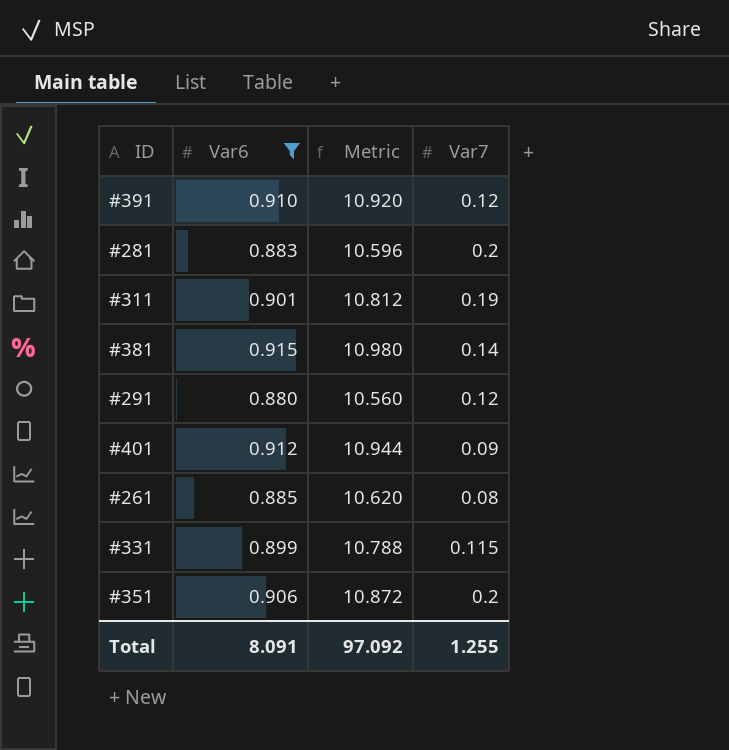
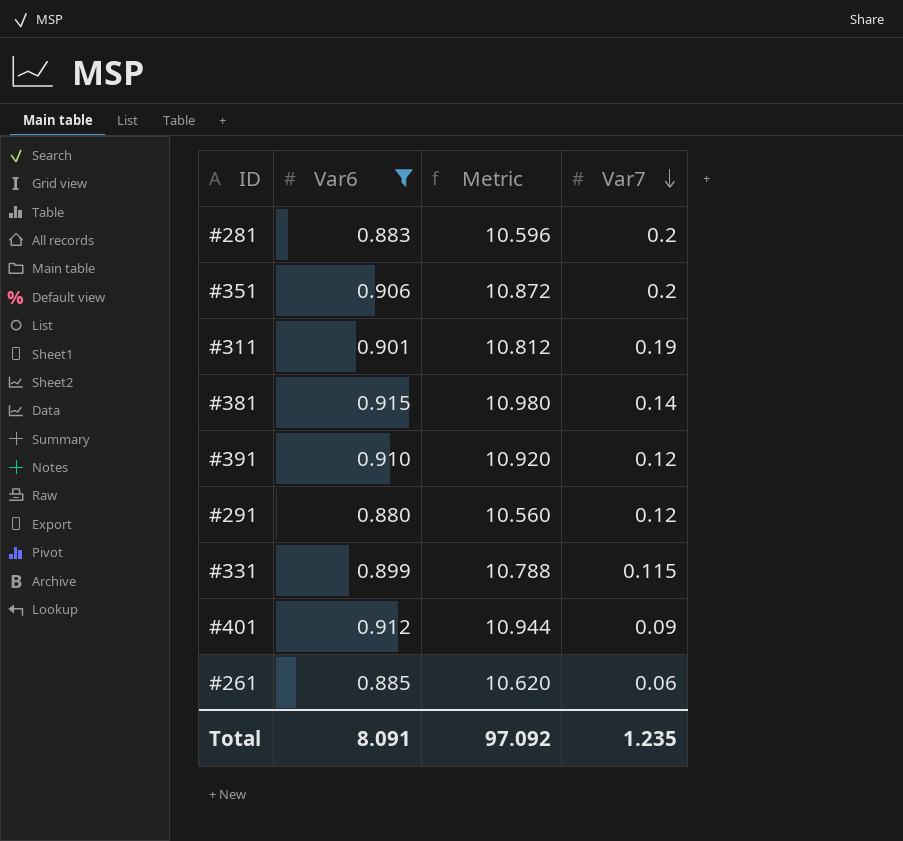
row order: none -> Var7 descending
#261 | Var7: 0.08 -> 0.06
Total | Var7: 1.255 -> 1.235

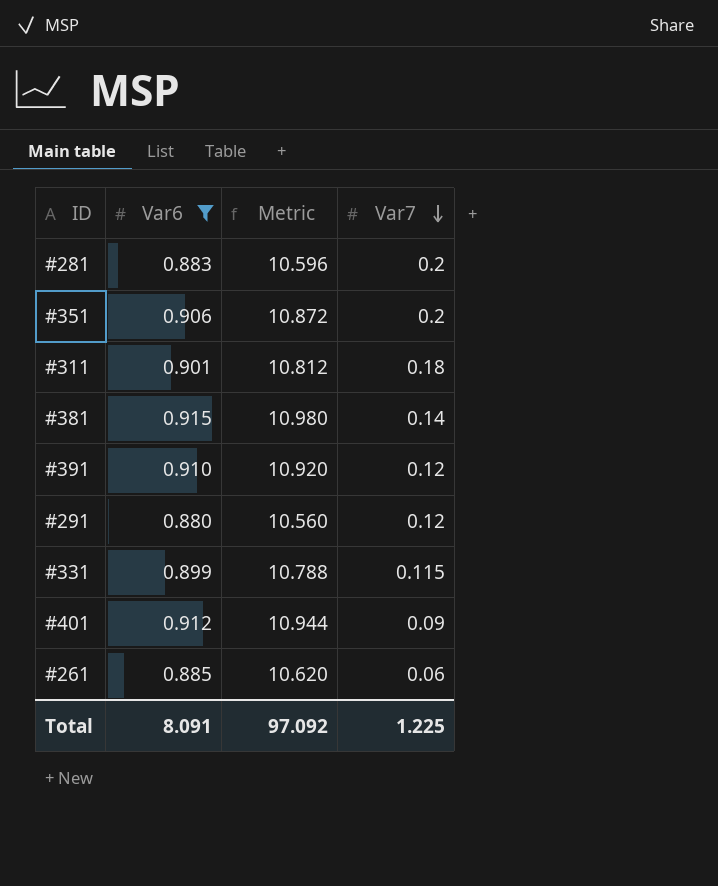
#311 | Var7: 0.19 -> 0.18
Total | Var7: 1.235 -> 1.225

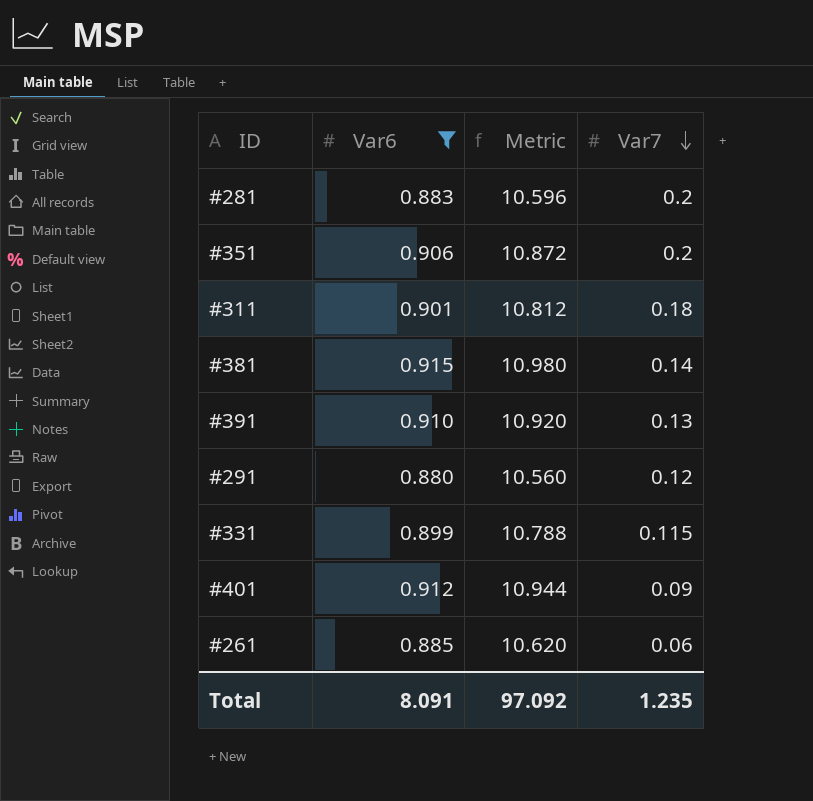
#391 | Var7: 0.12 -> 0.13
Total | Var7: 1.225 -> 1.235

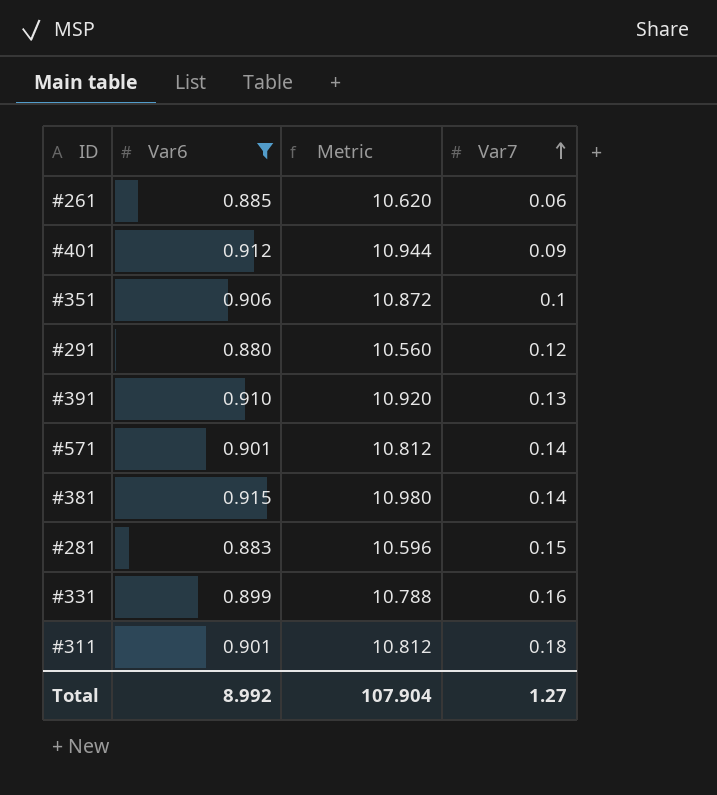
row order: Var7 descending -> Var7 ascending
#351 | Var7: 0.2 -> 0.1
row #571: none -> 0.901 | 10.812 | 0.14
#281 | Var7: 0.2 -> 0.15
#331 | Var7: 0.115 -> 0.16
Total | Var6: 8.091 -> 8.992
Total | Metric: 97.092 -> 107.904
Total | Var7: 1.235 -> 1.27

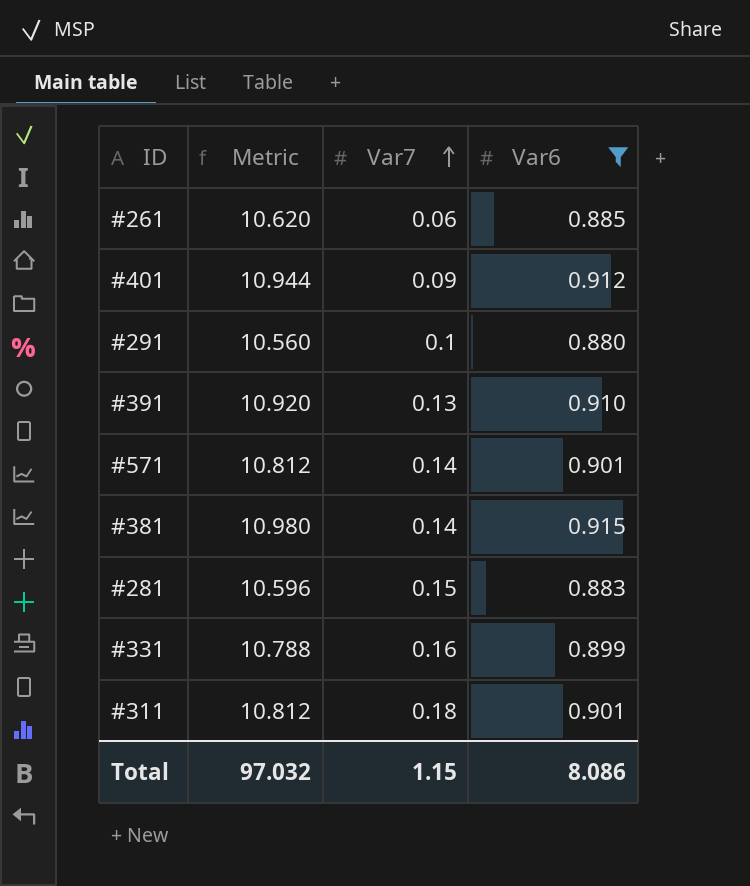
column Var6 | position: 2 -> 4
row #351: 0.906 | 10.872 | 0.1 -> none
#291 | Var7: 0.12 -> 0.1
Total | Metric: 107.904 -> 97.032
Total | Var7: 1.27 -> 1.15
Total | Var6: 8.992 -> 8.086

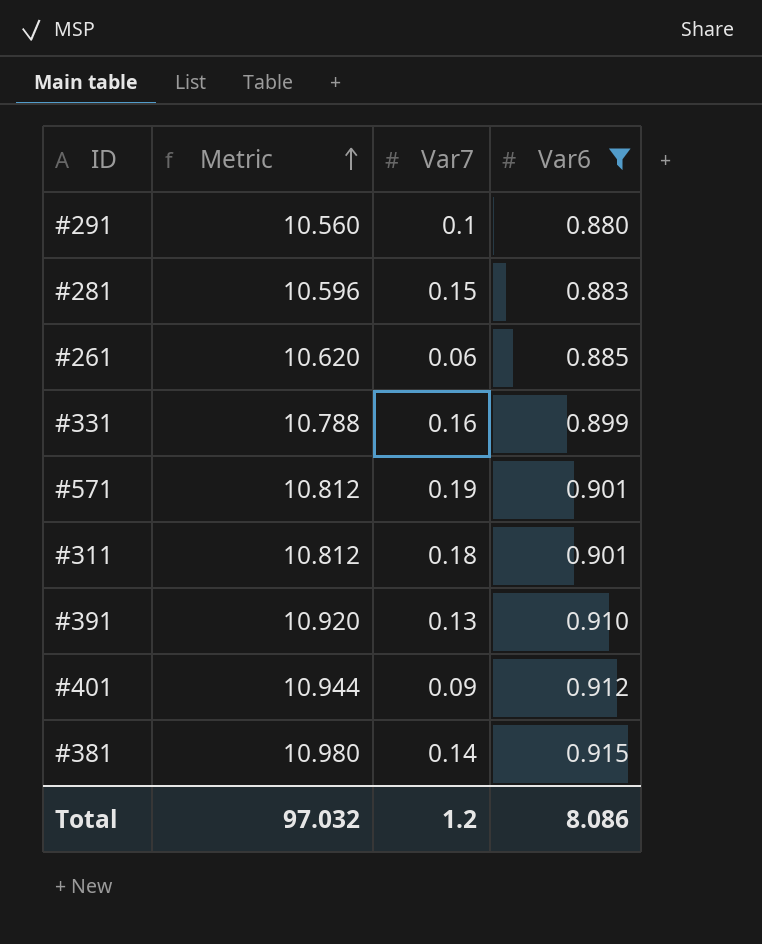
row order: Var7 ascending -> Metric ascending
#571 | Var7: 0.14 -> 0.19
Total | Var7: 1.15 -> 1.2

